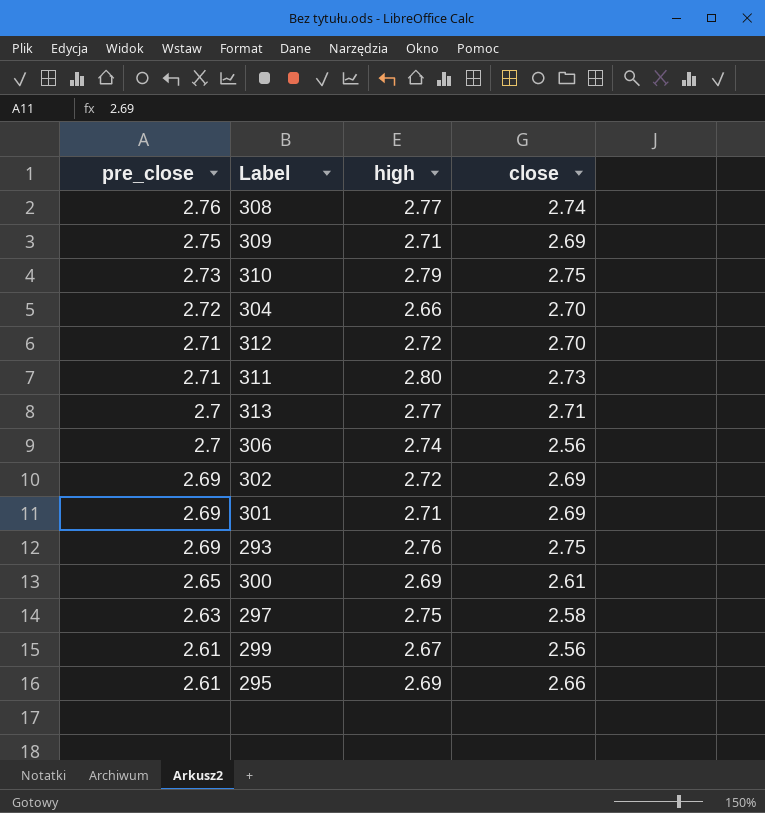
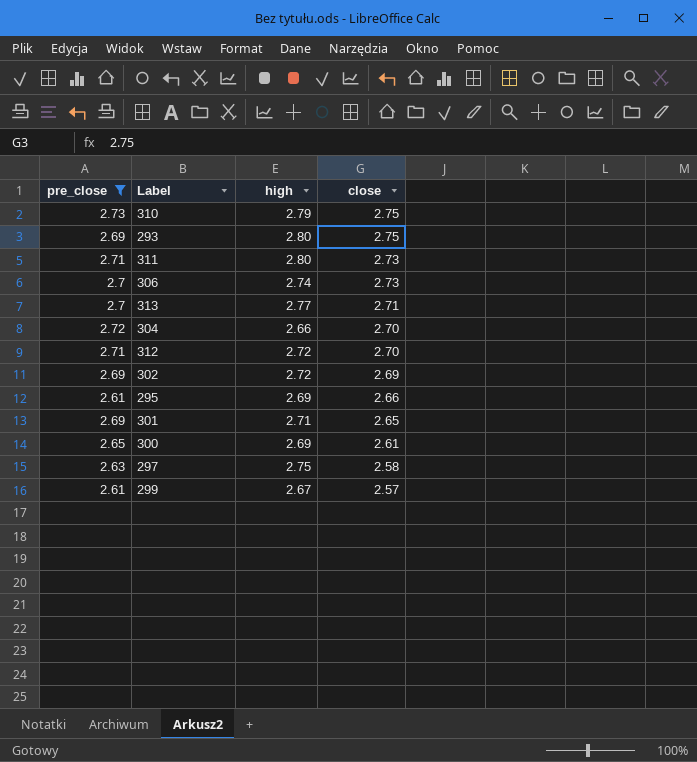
filter: none -> pre_close <= 2.73
row order: pre_close descending -> close descending
293 | high: 2.76 -> 2.80
306 | close: 2.56 -> 2.73
301 | close: 2.69 -> 2.65
299 | close: 2.56 -> 2.57

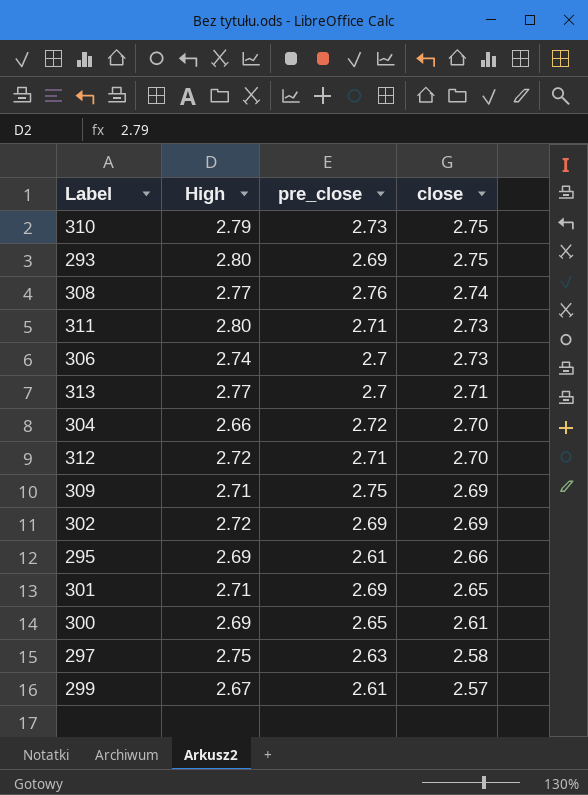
filter: pre_close <= 2.73 -> none
column name: high -> High
column pre_close | position: 1 -> 3

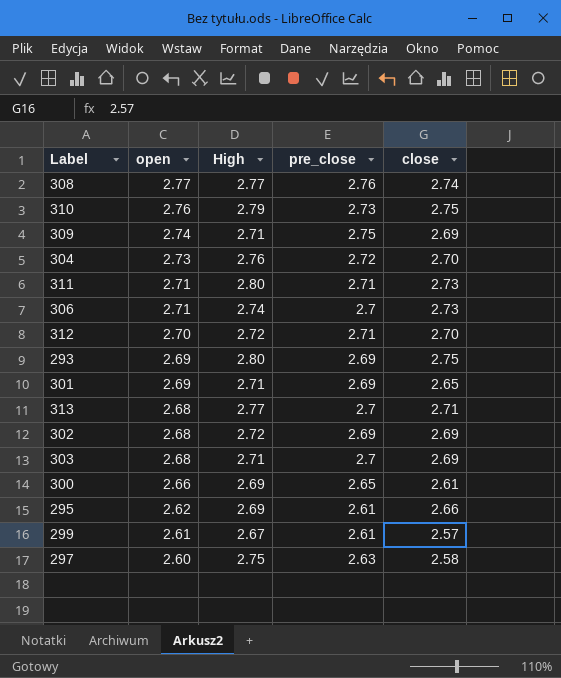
row order: close descending -> open descending
column open | position: none -> 2
304 | High: 2.66 -> 2.76
row 303: none -> 2.68 | 2.71 | 2.7 | 2.69

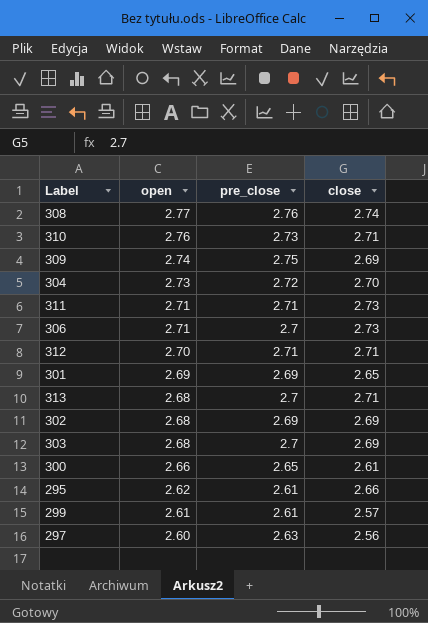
column High | position: 3 -> none
row 293: 2.69 | 2.80 | 2.69 | 2.75 -> none
310 | close: 2.75 -> 2.71
312 | close: 2.70 -> 2.71
297 | close: 2.58 -> 2.56

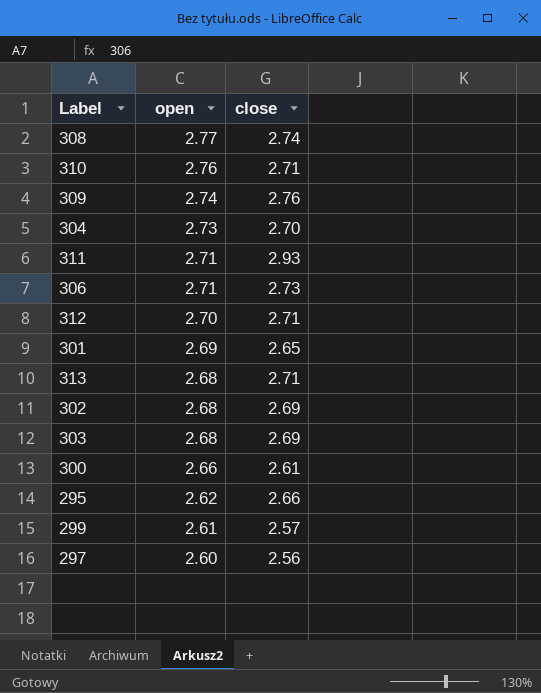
column pre_close | position: 3 -> none
309 | close: 2.69 -> 2.76
311 | close: 2.73 -> 2.93

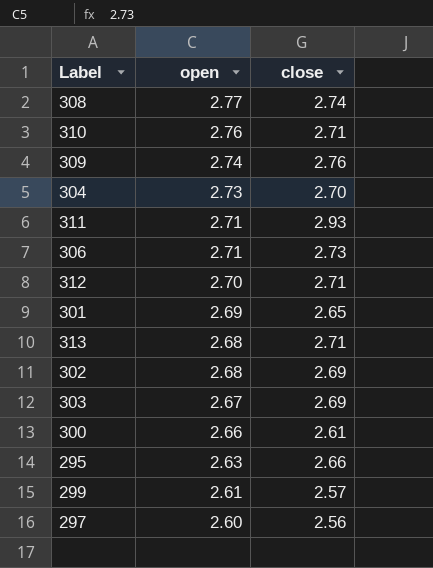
303 | open: 2.68 -> 2.67
295 | open: 2.62 -> 2.63

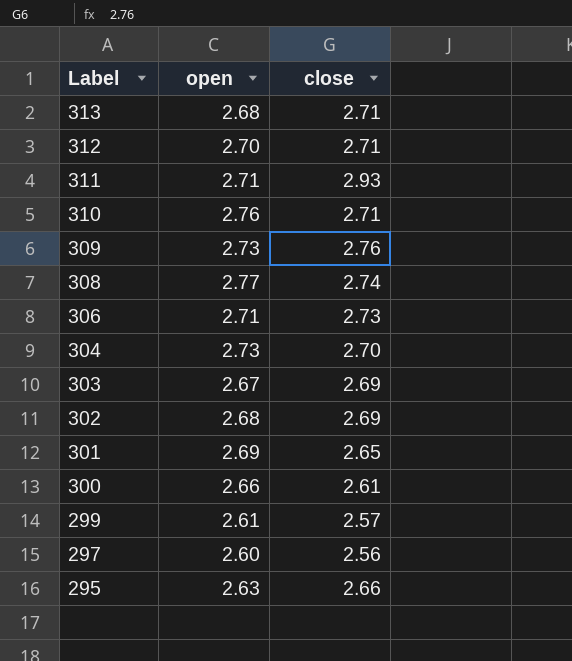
row order: open descending -> Label descending
309 | open: 2.74 -> 2.73

